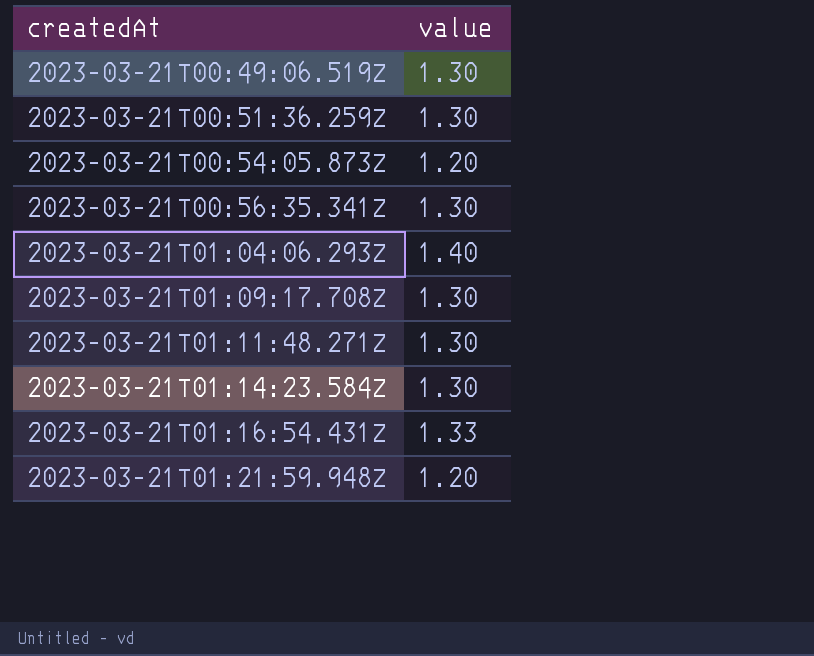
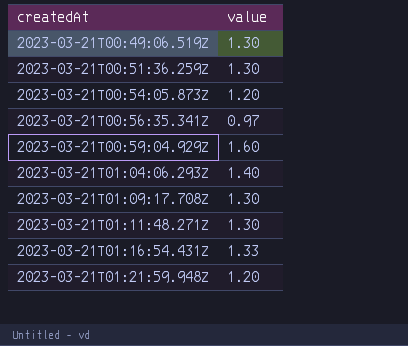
row 2023-03-21T01:14:23.584Z: 1.30 -> none
2023-03-21T00:56:35.341Z | value: 1.30 -> 0.97
row 2023-03-21T00:59:04.929Z: none -> 1.60

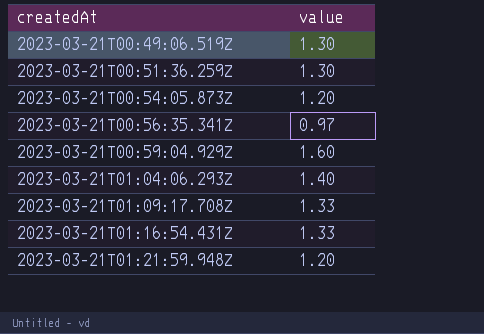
row 2023-03-21T01:11:48.271Z: 1.30 -> none
2023-03-21T01:09:17.708Z | value: 1.30 -> 1.33

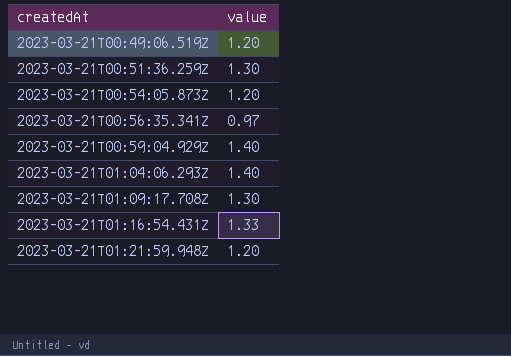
2023-03-21T00:49:06.519Z | value: 1.30 -> 1.20
2023-03-21T00:59:04.929Z | value: 1.60 -> 1.40
2023-03-21T01:09:17.708Z | value: 1.33 -> 1.30

